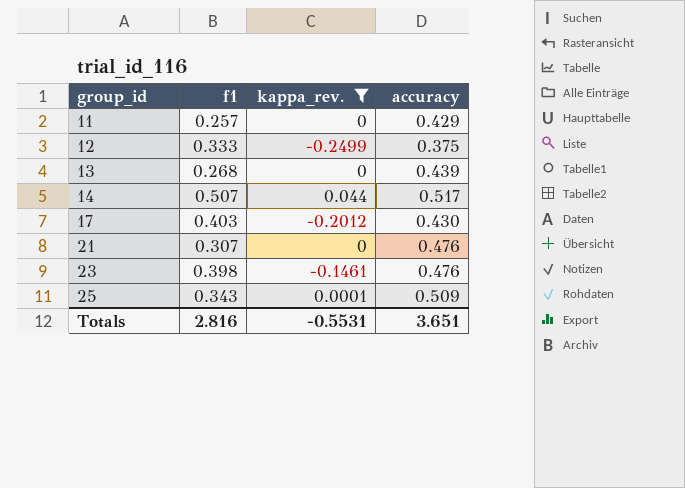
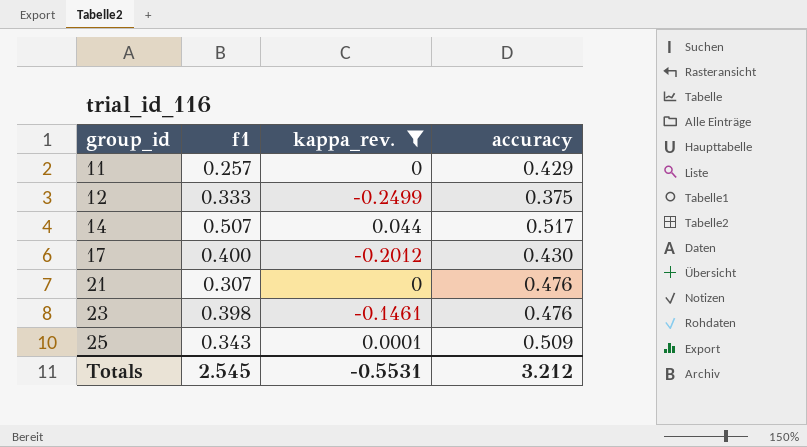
row 13: 0.268 | 0 | 0.439 -> none
17 | f1: 0.403 -> 0.400
Totals | f1: 2.816 -> 2.545
Totals | accuracy: 3.651 -> 3.212

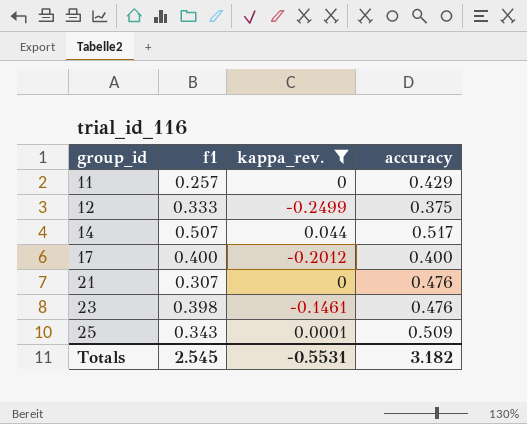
17 | accuracy: 0.430 -> 0.400
Totals | accuracy: 3.212 -> 3.182

